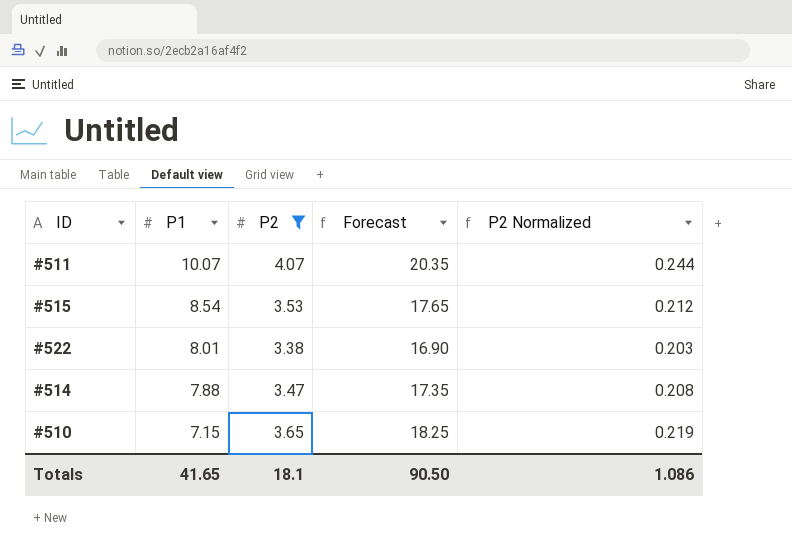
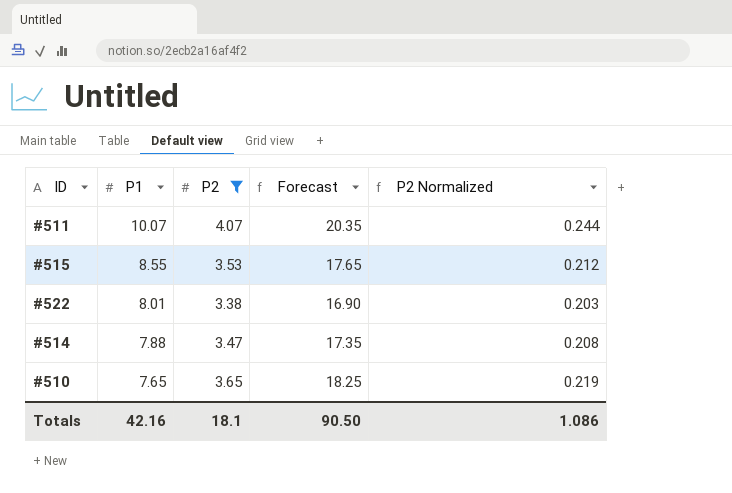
#515 | P1: 8.54 -> 8.55
#510 | P1: 7.15 -> 7.65
Totals | P1: 41.65 -> 42.16

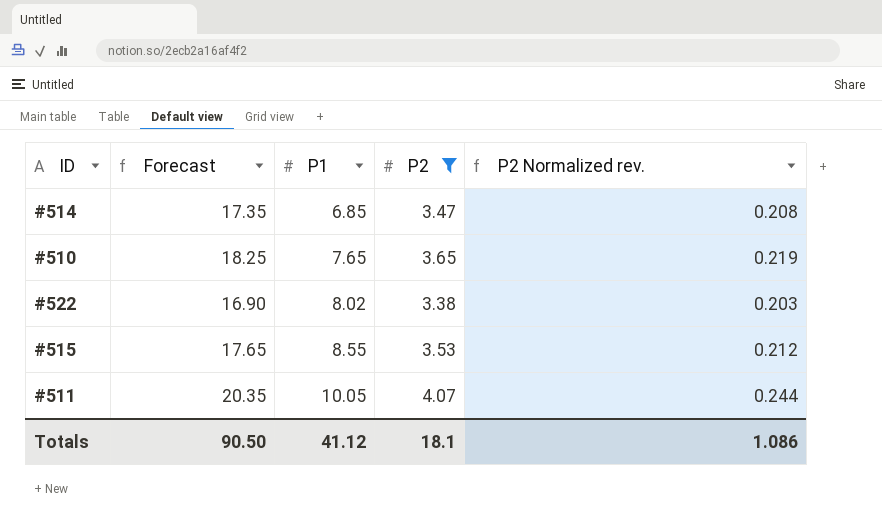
row order: P1 descending -> P1 ascending
column Forecast | position: 4 -> 2
column name: P2 Normalized -> P2 Normalized rev.
#514 | P1: 7.88 -> 6.85
#522 | P1: 8.01 -> 8.02
#511 | P1: 10.07 -> 10.05
Totals | P1: 42.16 -> 41.12

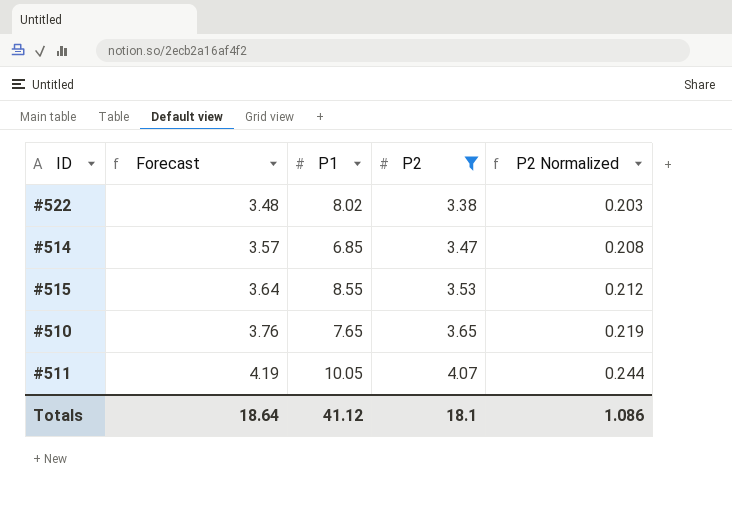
row order: P1 ascending -> Forecast ascending
column Forecast | formula: [P2] * 5 -> [P2] * 1.03
column name: P2 Normalized rev. -> P2 Normalized
Totals | Forecast: 90.50 -> 18.64

